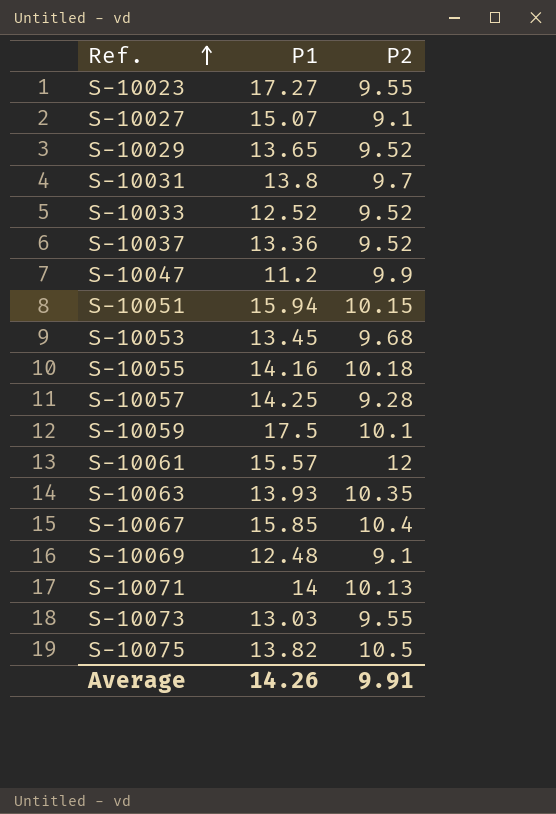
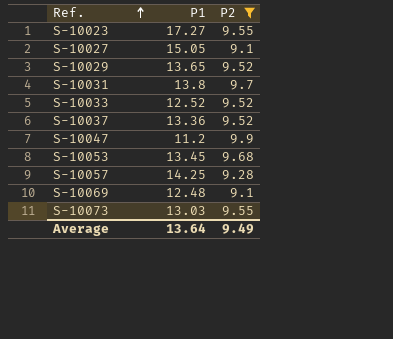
filter: none -> P2 <= 9.9
S-10027 | P1: 15.07 -> 15.05
Average | P1: 14.26 -> 13.64
Average | P2: 9.91 -> 9.49

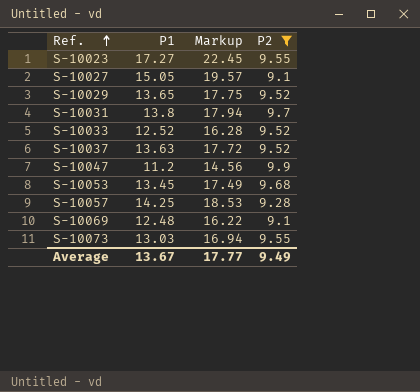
column Markup | formula: none -> [P1] * 1.3
S-10037 | P1: 13.36 -> 13.63
Average | P1: 13.64 -> 13.67

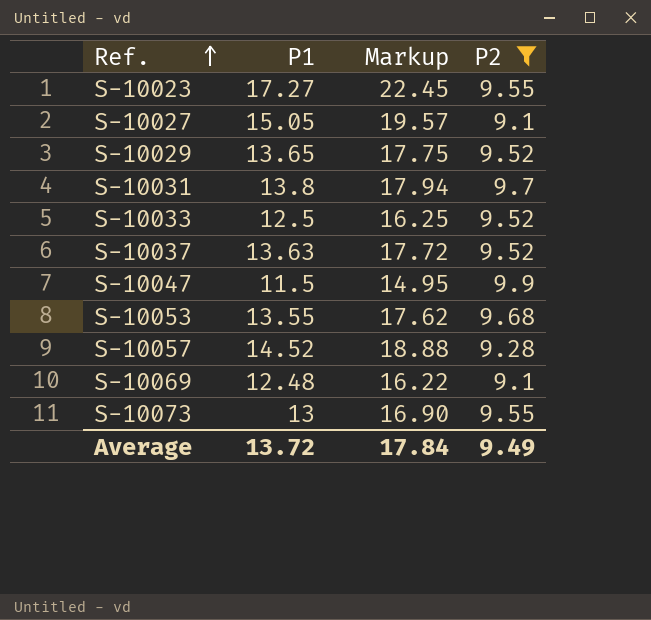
S-10033 | P1: 12.52 -> 12.5
S-10033 | Markup: 16.28 -> 16.25
S-10047 | P1: 11.2 -> 11.5
S-10047 | Markup: 14.56 -> 14.95
S-10053 | P1: 13.45 -> 13.55
S-10053 | Markup: 17.49 -> 17.62
S-10057 | P1: 14.25 -> 14.52
S-10057 | Markup: 18.53 -> 18.88
S-10073 | P1: 13.03 -> 13
S-10073 | Markup: 16.94 -> 16.90
Average | P1: 13.67 -> 13.72
Average | Markup: 17.77 -> 17.84

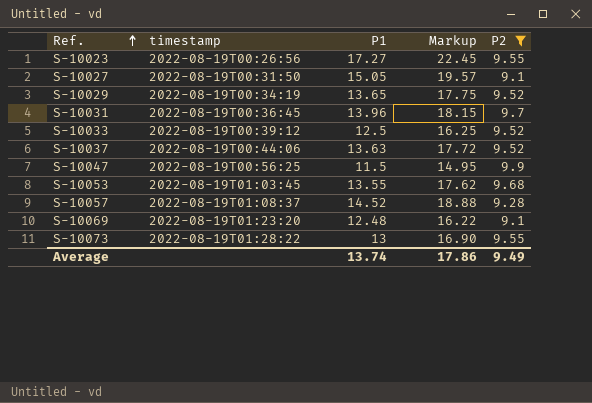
column timestamp | position: none -> 2
S-10031 | P1: 13.8 -> 13.96
S-10031 | Markup: 17.94 -> 18.15
Average | P1: 13.72 -> 13.74
Average | Markup: 17.84 -> 17.86

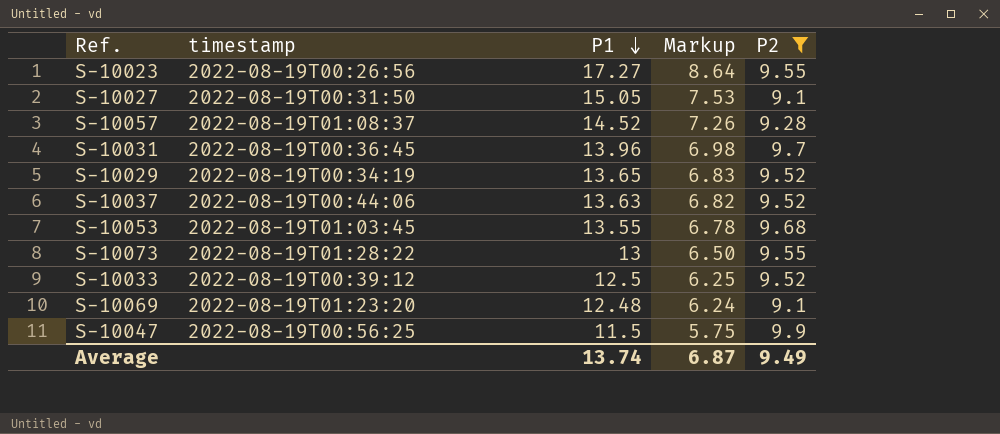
row order: Ref. ascending -> P1 descending
column Markup | formula: [P1] * 1.3 -> [P1] * 0.5
Average | Markup: 17.86 -> 6.87

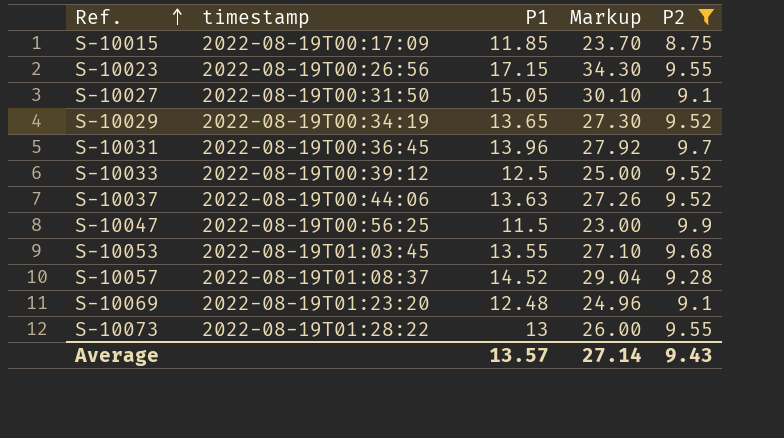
row order: P1 descending -> Ref. ascending
column Markup | formula: [P1] * 0.5 -> [P1] * 2
row S-10015: none -> 2022-08-19T00:17:09 | 11.85 | 23.70 | 8.75
S-10023 | P1: 17.27 -> 17.15
Average | P1: 13.74 -> 13.57
Average | Markup: 6.87 -> 27.14
Average | P2: 9.49 -> 9.43

